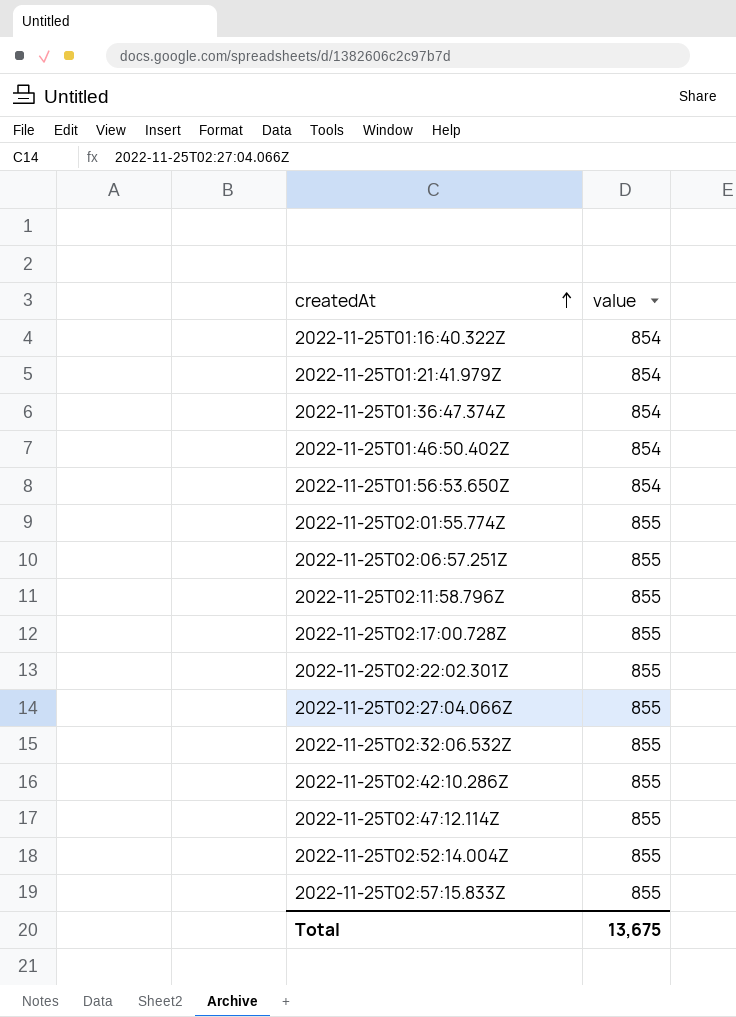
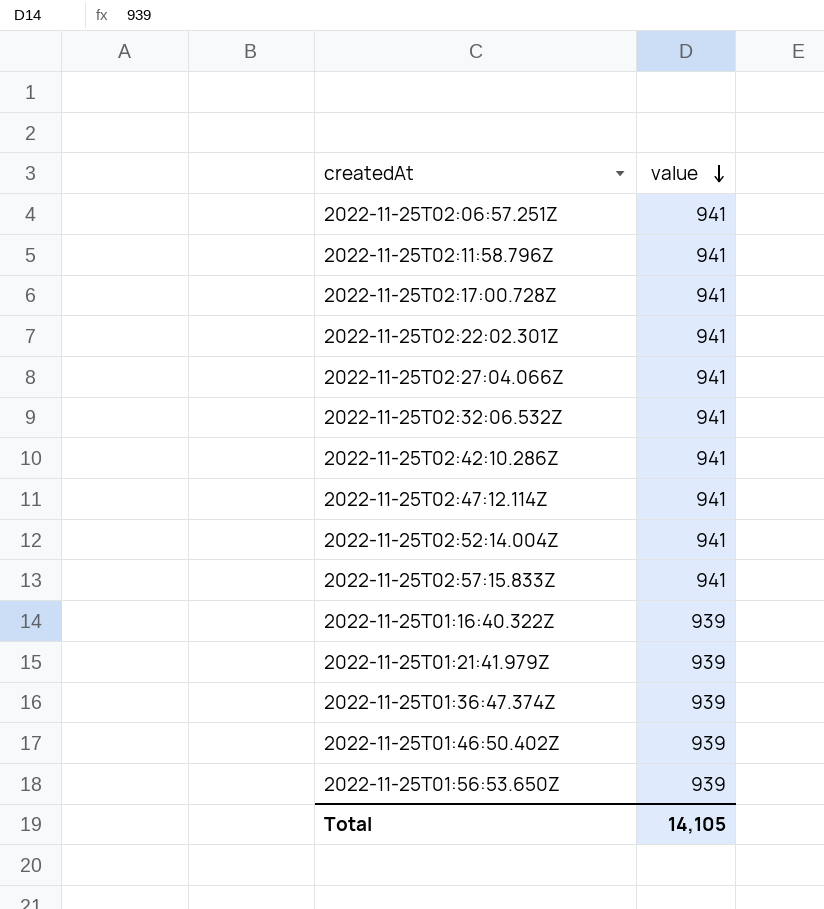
row order: createdAt ascending -> value descending
row 2022-11-25T02:01:55.774Z: 855 -> none
2022-11-25T02:06:57.251Z | value: 855 -> 941
2022-11-25T02:11:58.796Z | value: 855 -> 941
2022-11-25T02:17:00.728Z | value: 855 -> 941
2022-11-25T02:22:02.301Z | value: 855 -> 941
2022-11-25T02:27:04.066Z | value: 855 -> 941
2022-11-25T02:32:06.532Z | value: 855 -> 941
2022-11-25T02:42:10.286Z | value: 855 -> 941
2022-11-25T02:47:12.114Z | value: 855 -> 941
2022-11-25T02:52:14.004Z | value: 855 -> 941
2022-11-25T02:57:15.833Z | value: 855 -> 941
2022-11-25T01:16:40.322Z | value: 854 -> 939
2022-11-25T01:21:41.979Z | value: 854 -> 939
2022-11-25T01:36:47.374Z | value: 854 -> 939
2022-11-25T01:46:50.402Z | value: 854 -> 939
2022-11-25T01:56:53.650Z | value: 854 -> 939
Total | value: 13,675 -> 14,105

